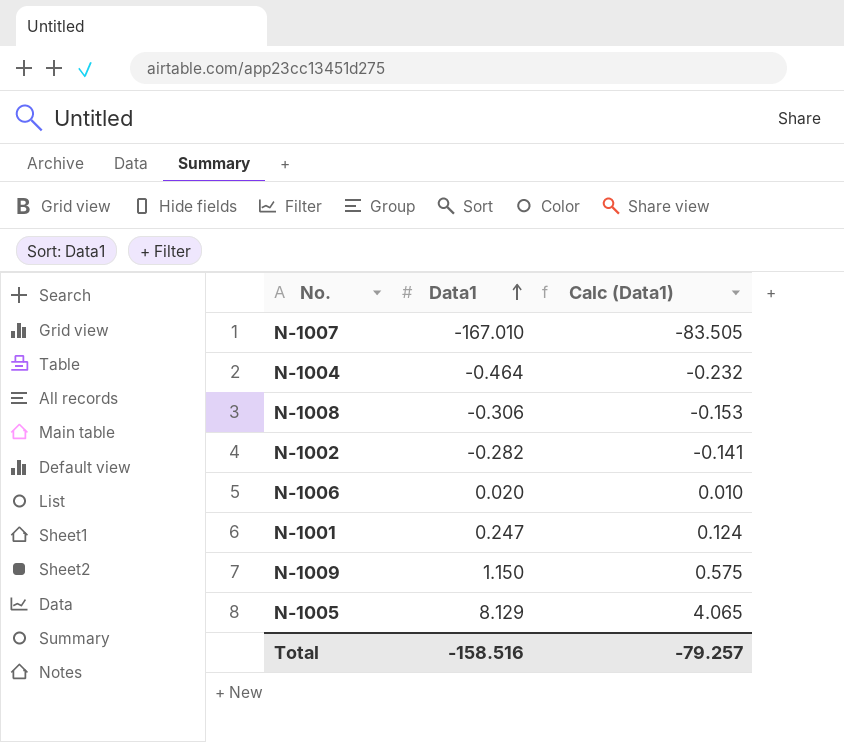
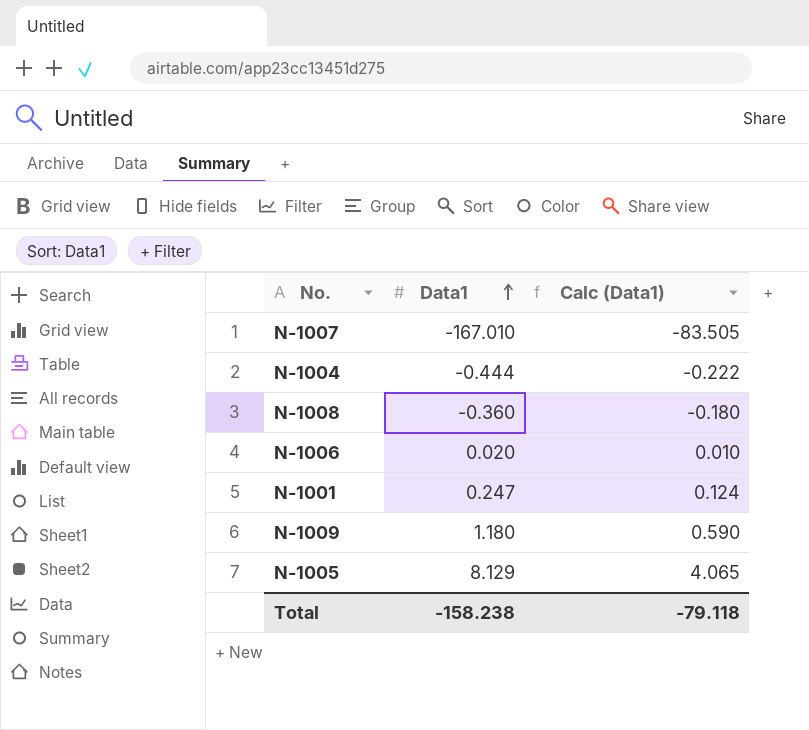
row N-1002: -0.282 | -0.141 -> none
N-1004 | Data1: -0.464 -> -0.444
N-1004 | Calc (Data1): -0.232 -> -0.222
N-1008 | Data1: -0.306 -> -0.360
N-1008 | Calc (Data1): -0.153 -> -0.180
N-1009 | Data1: 1.150 -> 1.180
N-1009 | Calc (Data1): 0.575 -> 0.590
Total | Data1: -158.516 -> -158.238
Total | Calc (Data1): -79.257 -> -79.118

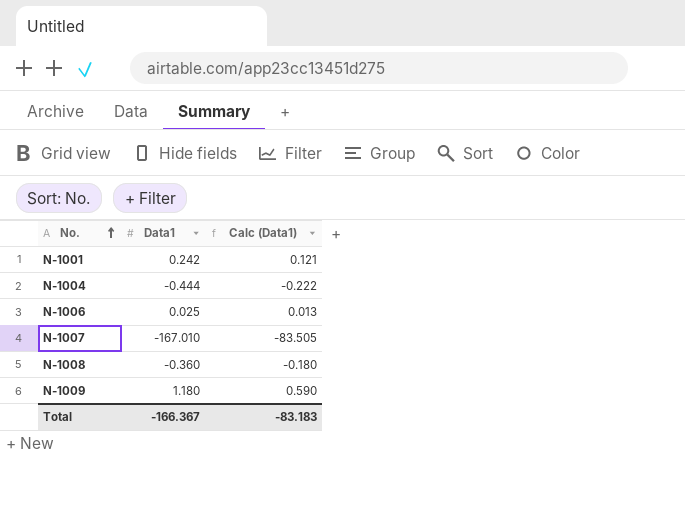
row order: Data1 ascending -> No. ascending
row N-1005: 8.129 | 4.065 -> none
N-1001 | Data1: 0.247 -> 0.242
N-1001 | Calc (Data1): 0.124 -> 0.121
N-1006 | Data1: 0.020 -> 0.025
N-1006 | Calc (Data1): 0.010 -> 0.013
Total | Data1: -158.238 -> -166.367
Total | Calc (Data1): -79.118 -> -83.183

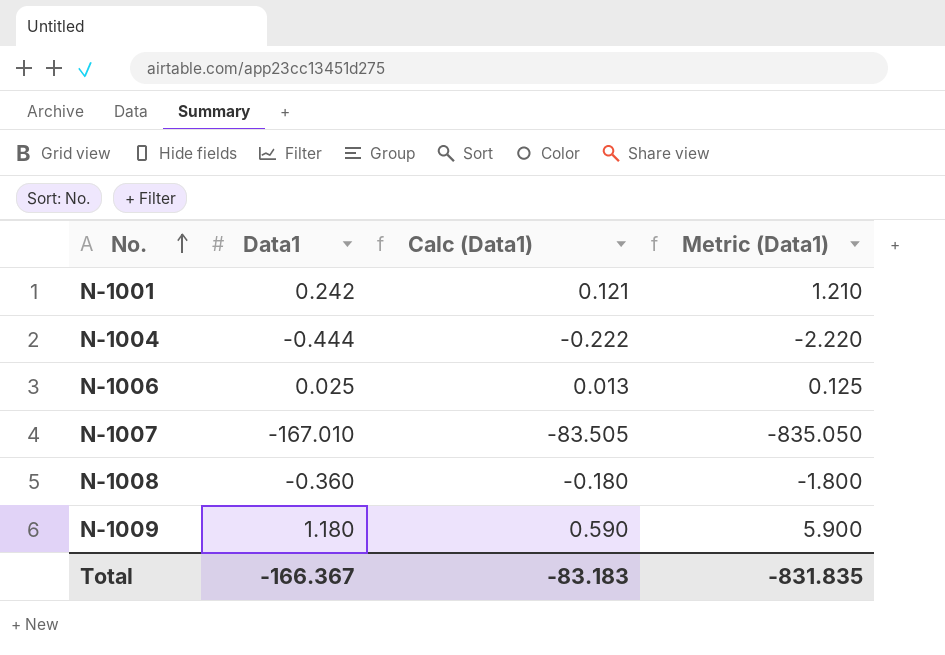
column Metric (Data1) | formula: none -> [Data1] * 5

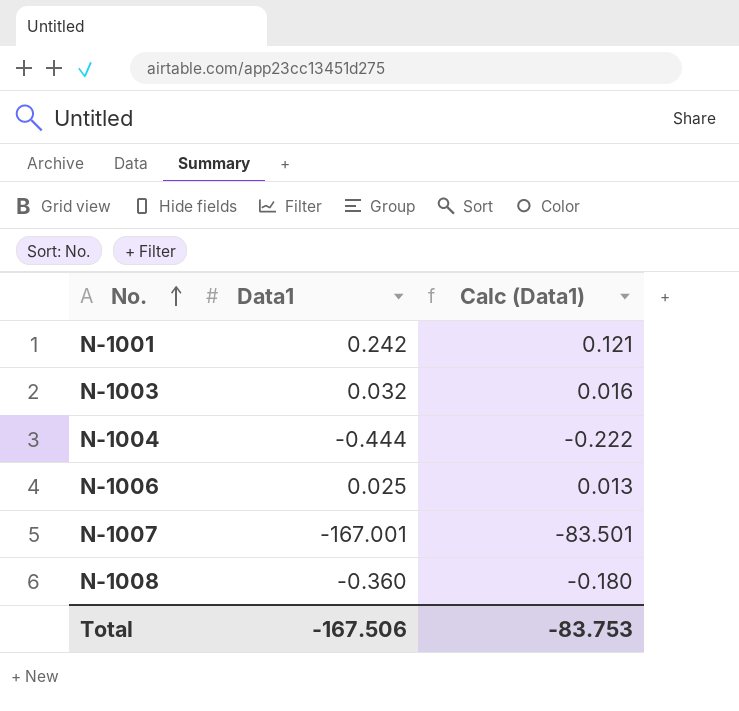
column Metric (Data1) | formula: [Data1] * 5 -> none
row N-1009: 1.180 | 0.590 | 5.900 -> none
row N-1003: none -> 0.032 | 0.016
N-1007 | Data1: -167.010 -> -167.001
N-1007 | Calc (Data1): -83.505 -> -83.501
Total | Data1: -166.367 -> -167.506
Total | Calc (Data1): -83.183 -> -83.753

